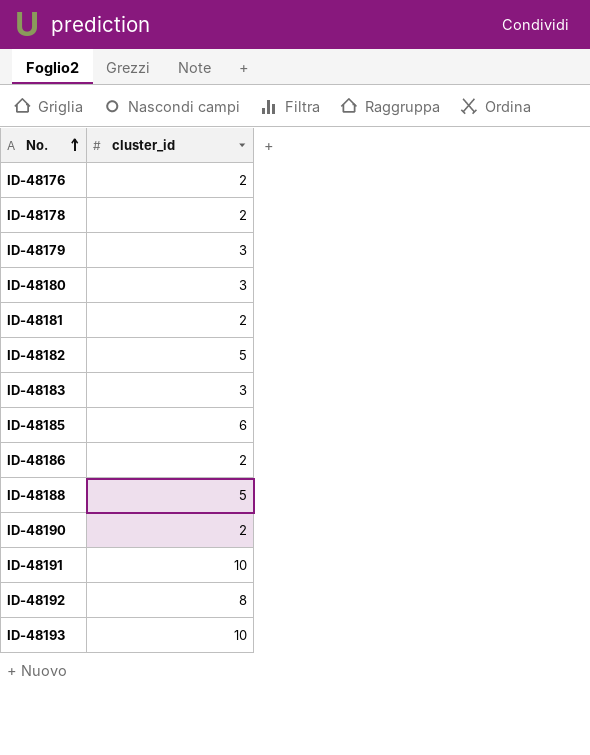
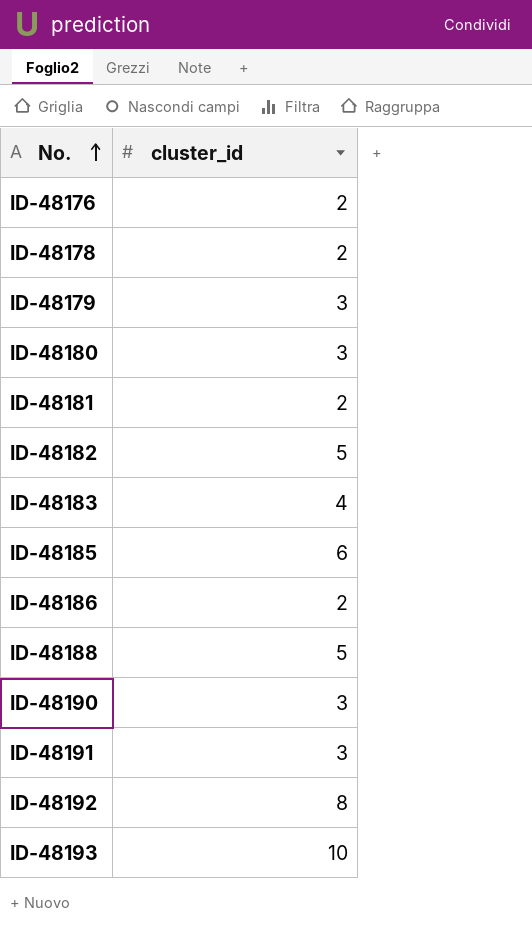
ID-48183 | cluster_id: 3 -> 4
ID-48190 | cluster_id: 2 -> 3
ID-48191 | cluster_id: 10 -> 3

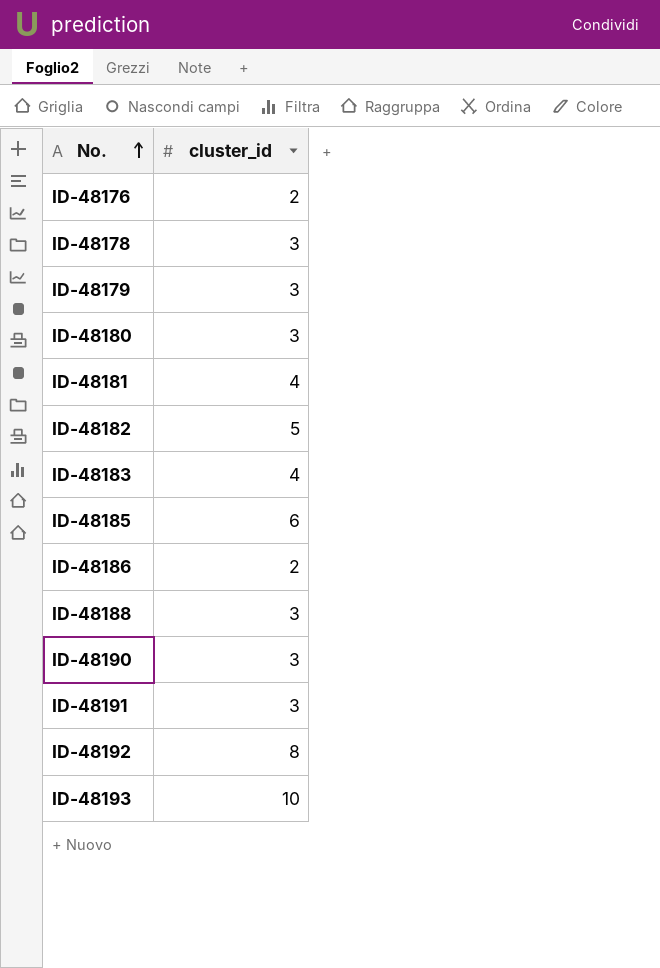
ID-48178 | cluster_id: 2 -> 3
ID-48181 | cluster_id: 2 -> 4
ID-48188 | cluster_id: 5 -> 3

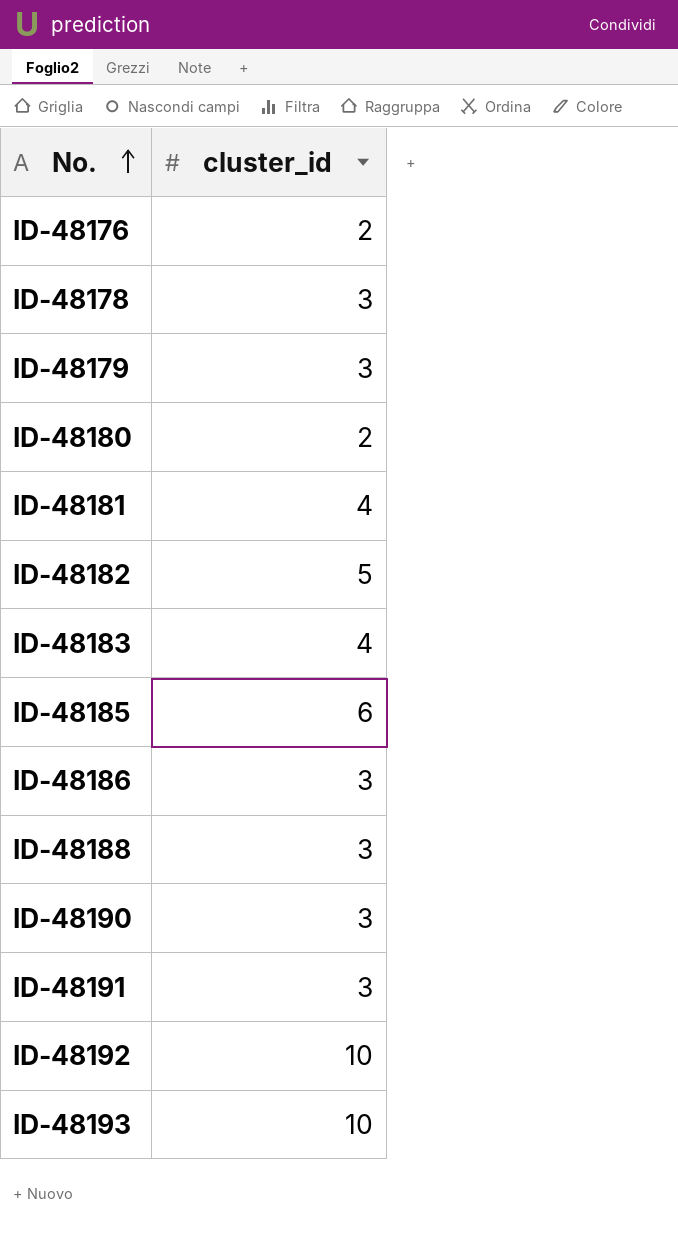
ID-48180 | cluster_id: 3 -> 2
ID-48186 | cluster_id: 2 -> 3
ID-48192 | cluster_id: 8 -> 10

